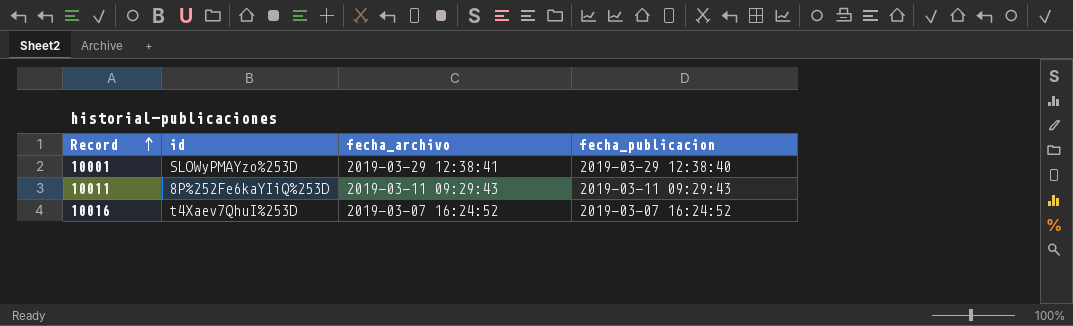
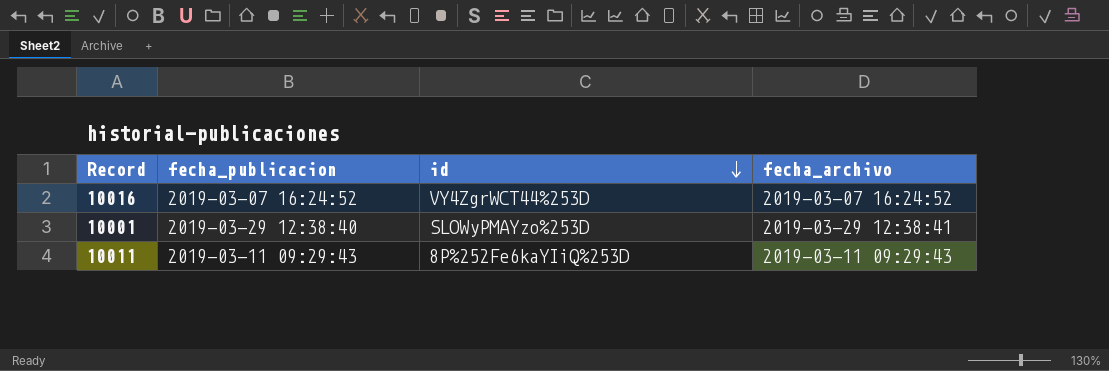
row order: Record ascending -> id descending
column fecha_publicacion | position: 4 -> 2
10016 | id: t4Xaev7QhuI%253D -> VY4ZgrWCT44%253D

